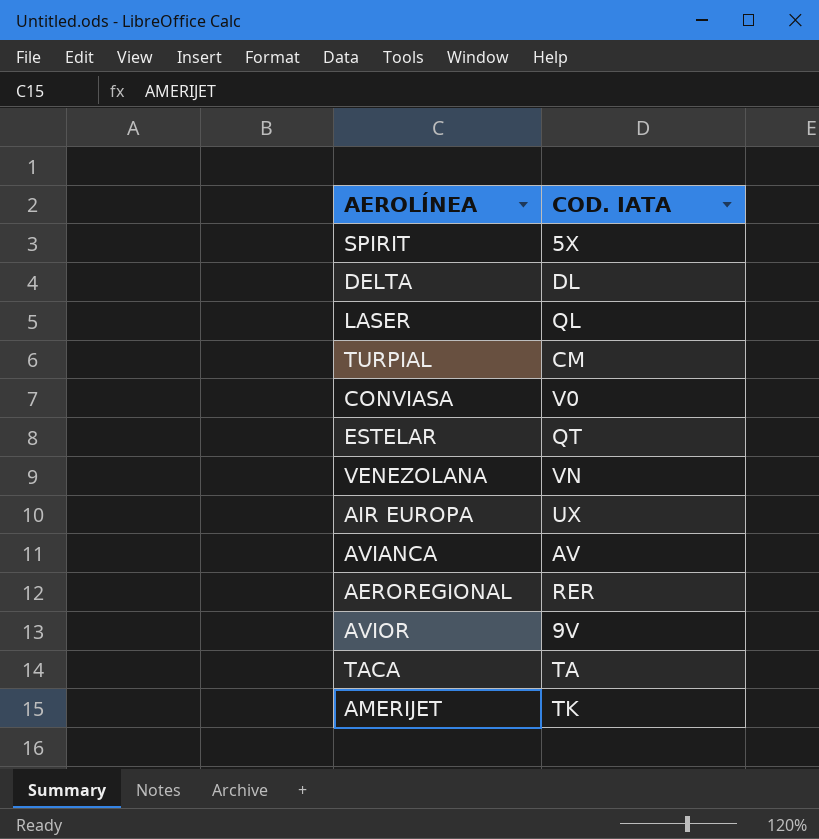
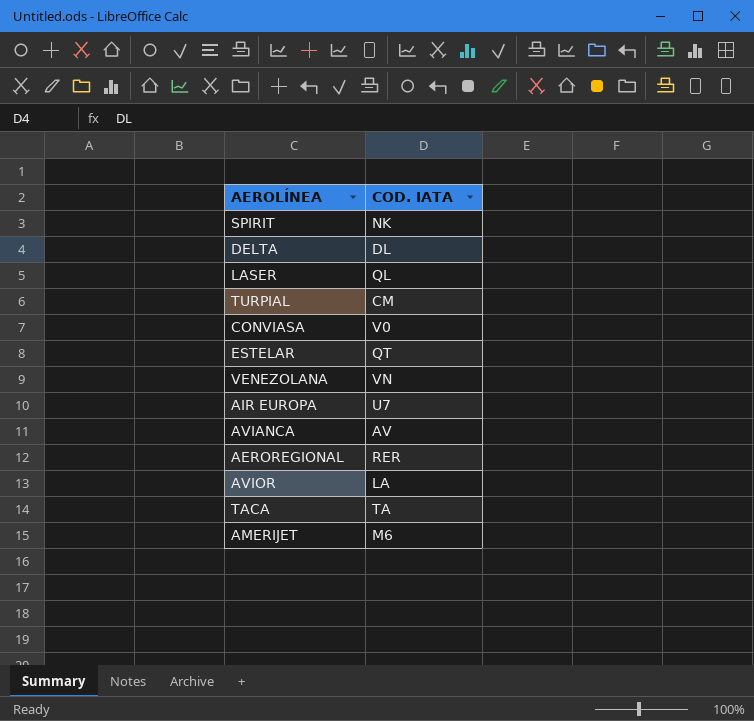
SPIRIT | COD. IATA: 5X -> NK
AIR EUROPA | COD. IATA: UX -> U7
AVIOR | COD. IATA: 9V -> LA
AMERIJET | COD. IATA: TK -> M6

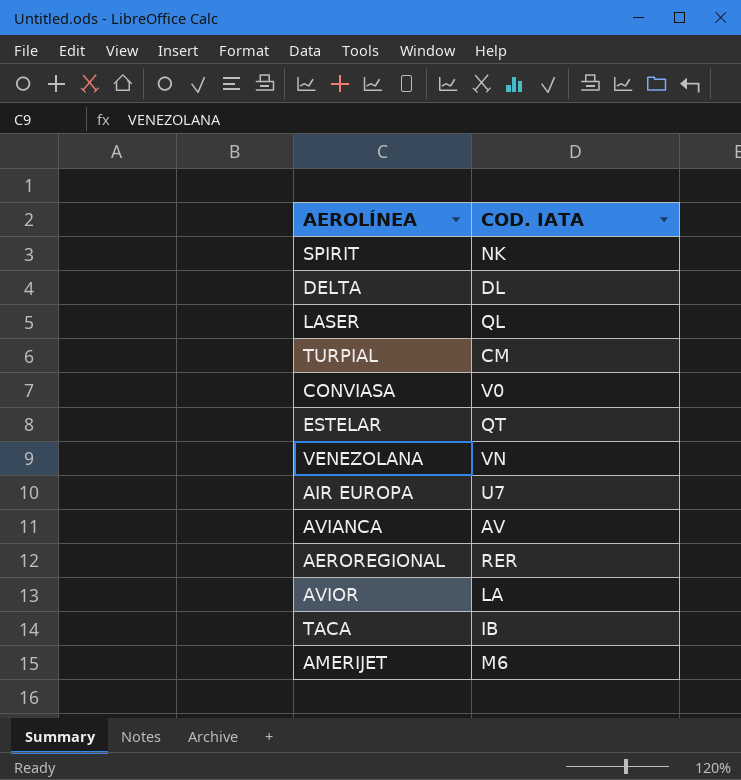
TACA | COD. IATA: TA -> IB

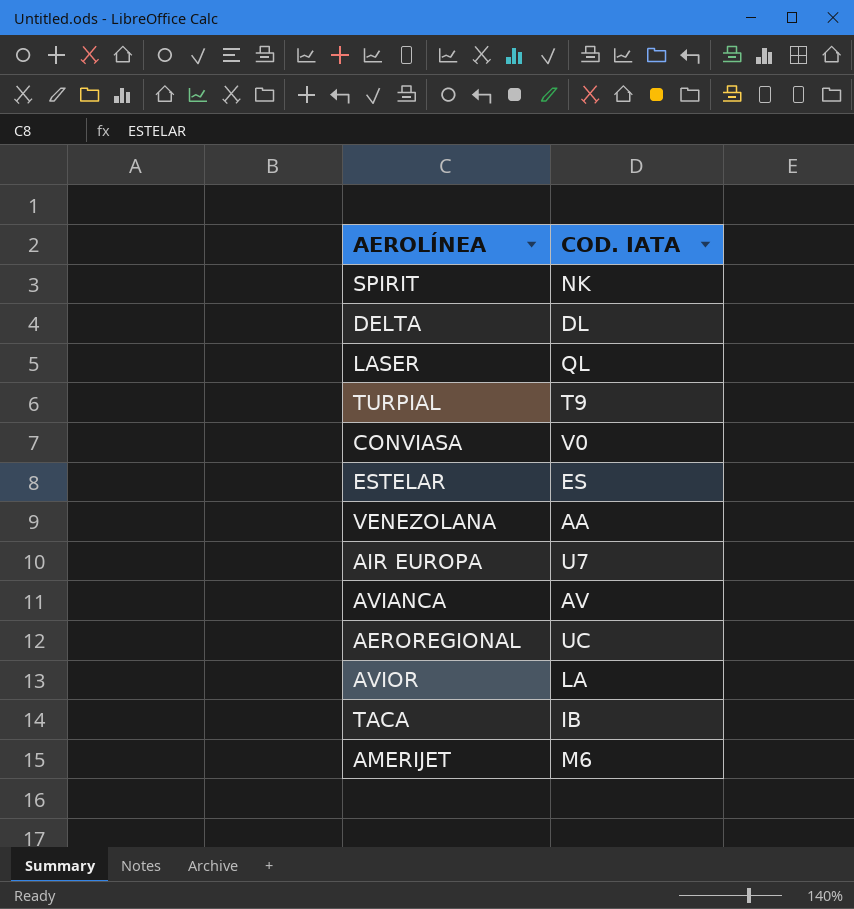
TURPIAL | COD. IATA: CM -> T9
ESTELAR | COD. IATA: QT -> ES
VENEZOLANA | COD. IATA: VN -> AA
AEROREGIONAL | COD. IATA: RER -> UC

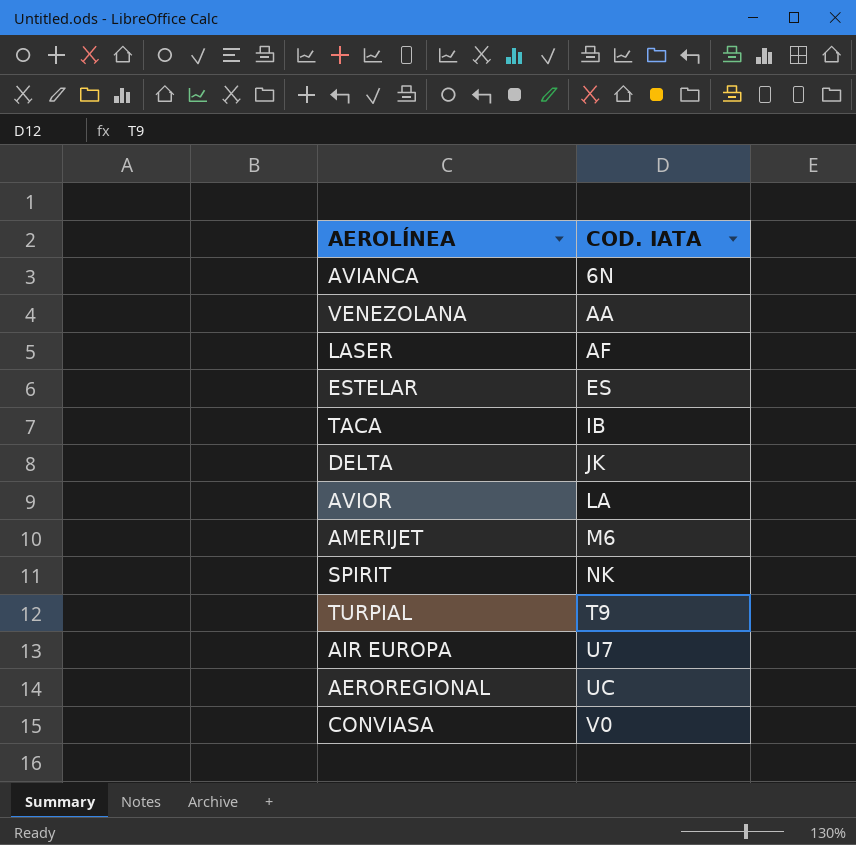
row order: none -> COD. IATA ascending
AVIANCA | COD. IATA: AV -> 6N
LASER | COD. IATA: QL -> AF
DELTA | COD. IATA: DL -> JK

